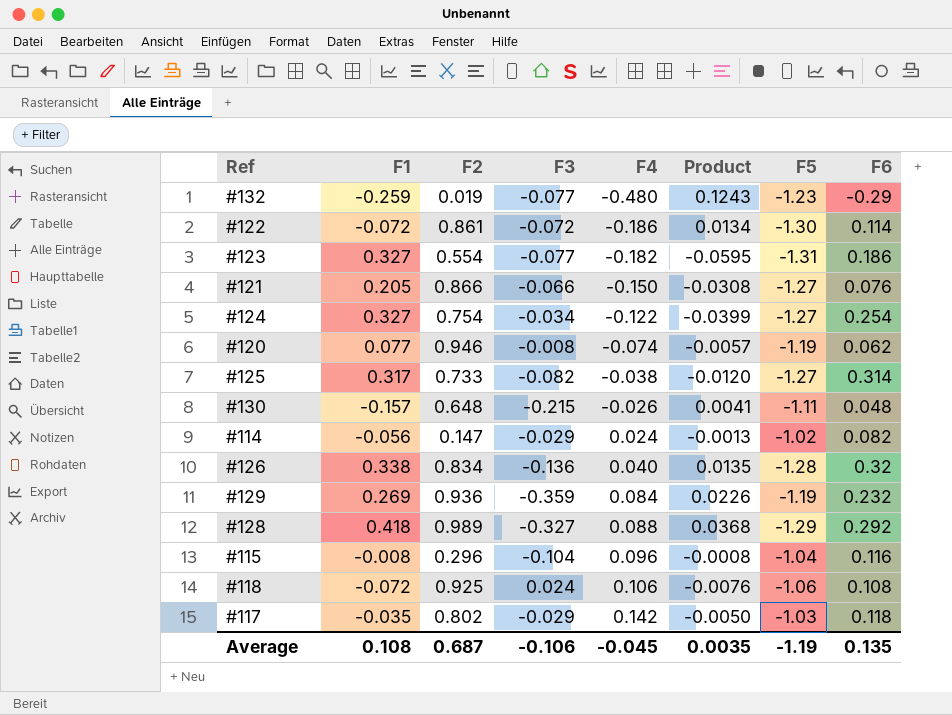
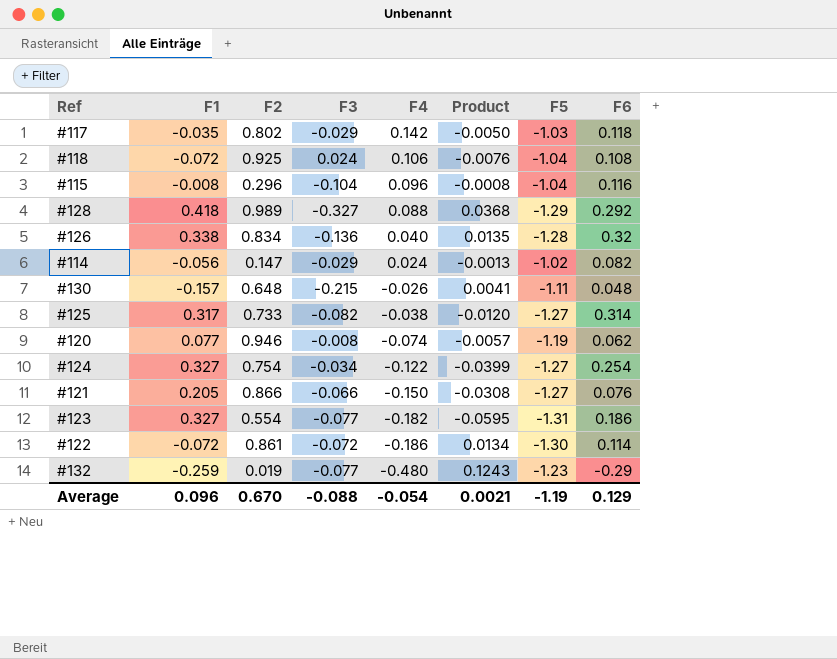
row order: F4 ascending -> F4 descending
row #129: 0.269 | 0.936 | -0.359 | 0.084 | 0.0226 | -1.19 | 0.232 -> none
#118 | F5: -1.06 -> -1.04
Average | F1: 0.108 -> 0.096
Average | F2: 0.687 -> 0.670
Average | F3: -0.106 -> -0.088
Average | F4: -0.045 -> -0.054
Average | Product: 0.0035 -> 0.0021
Average | F6: 0.135 -> 0.129

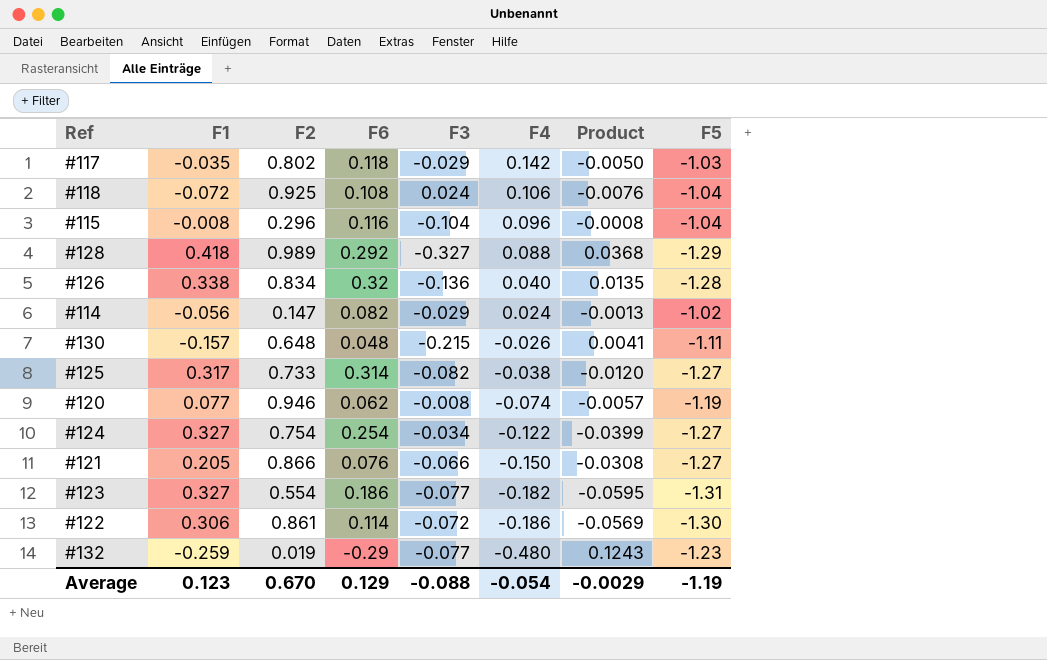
column F6 | position: 8 -> 4
#122 | F1: -0.072 -> 0.306
#122 | Product: 0.0134 -> -0.0569
Average | F1: 0.096 -> 0.123
Average | Product: 0.0021 -> -0.0029

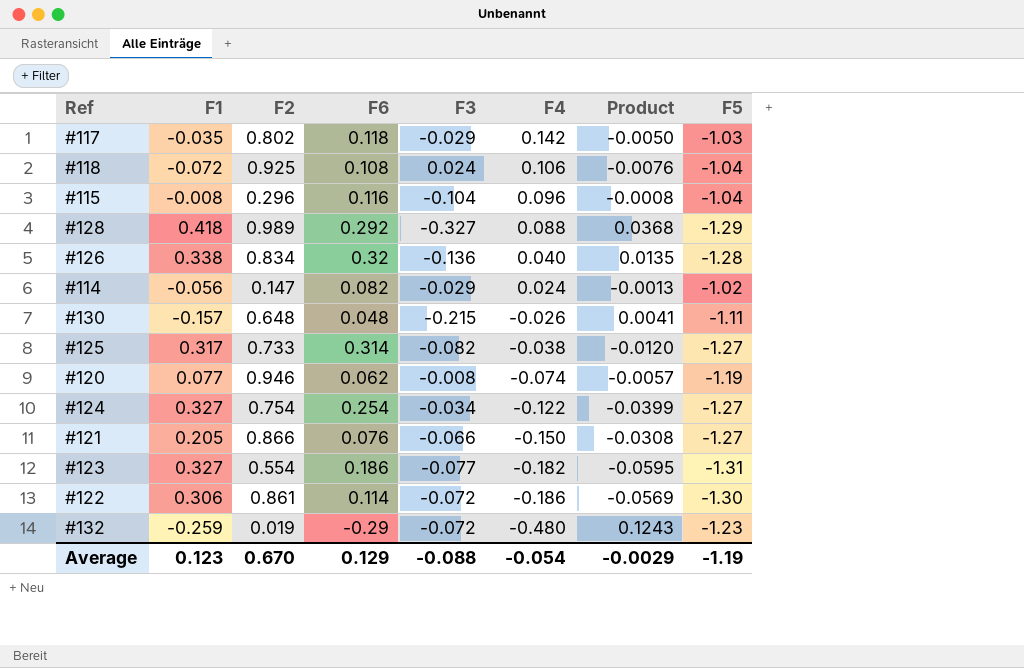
#132 | F3: -0.077 -> -0.072

